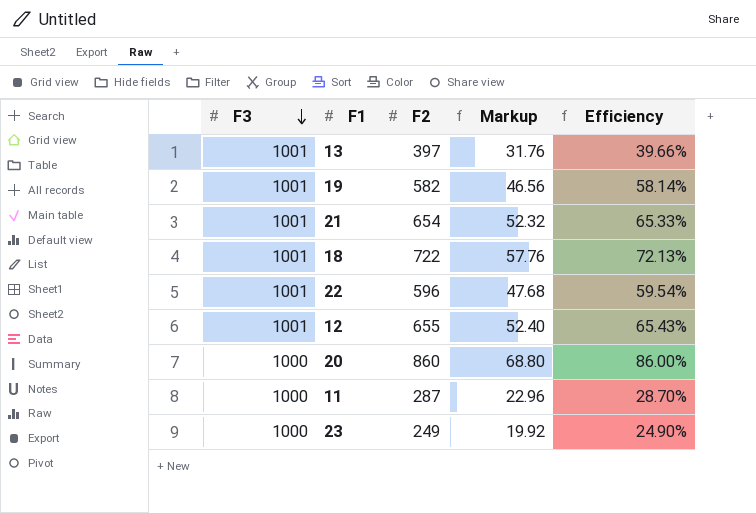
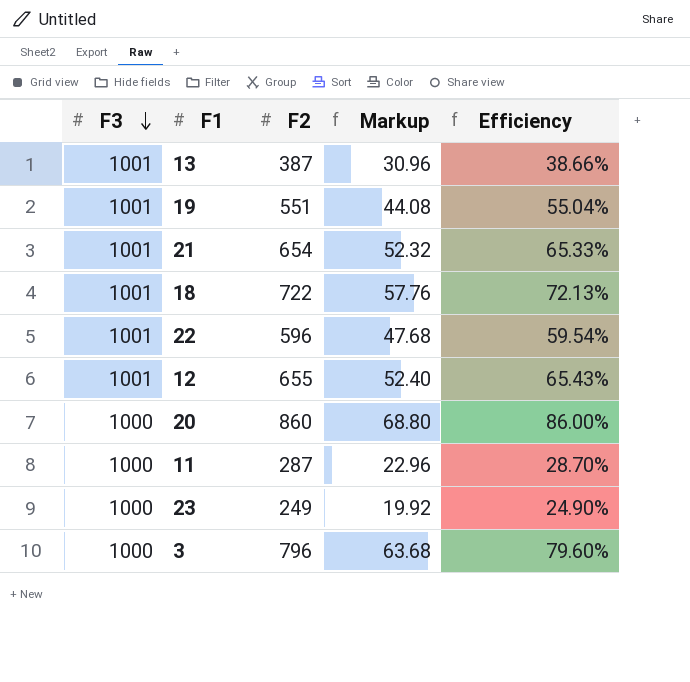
13 | F2: 397 -> 387
13 | Markup: 31.76 -> 30.96
13 | Efficiency: 39.66% -> 38.66%
19 | F2: 582 -> 551
19 | Markup: 46.56 -> 44.08
19 | Efficiency: 58.14% -> 55.04%
row 3: none -> 1000 | 796 | 63.68 | 79.60%

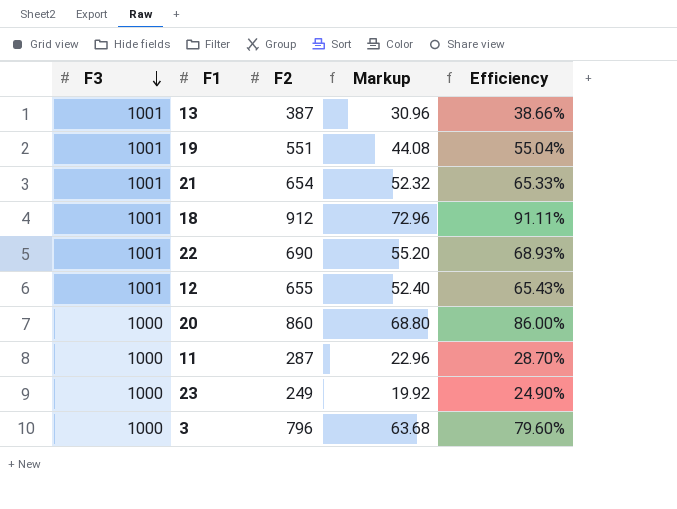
18 | F2: 722 -> 912
18 | Markup: 57.76 -> 72.96
18 | Efficiency: 72.13% -> 91.11%
22 | F2: 596 -> 690
22 | Markup: 47.68 -> 55.20
22 | Efficiency: 59.54% -> 68.93%

